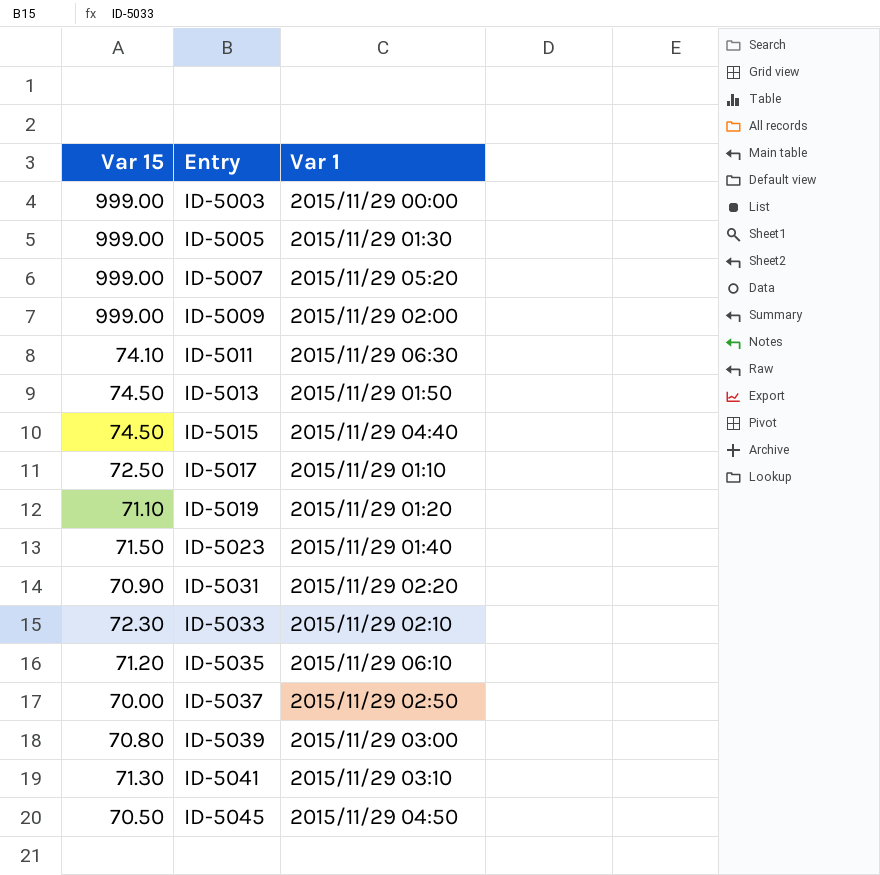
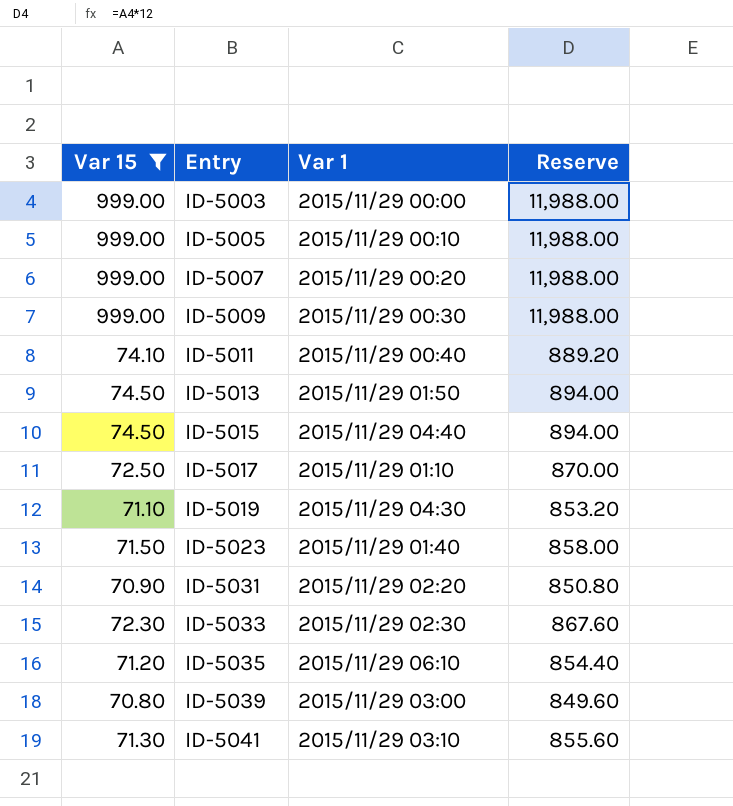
filter: none -> Var 15 >= 70.80
column Reserve | formula: none -> [Var 15] * 12
ID-5005 | Var 1: 2015/11/29 01:30 -> 2015/11/29 00:10
ID-5007 | Var 1: 2015/11/29 05:20 -> 2015/11/29 00:20
ID-5009 | Var 1: 2015/11/29 02:00 -> 2015/11/29 00:30
ID-5011 | Var 1: 2015/11/29 06:30 -> 2015/11/29 00:40
ID-5019 | Var 1: 2015/11/29 01:20 -> 2015/11/29 04:30
ID-5033 | Var 1: 2015/11/29 02:10 -> 2015/11/29 02:30

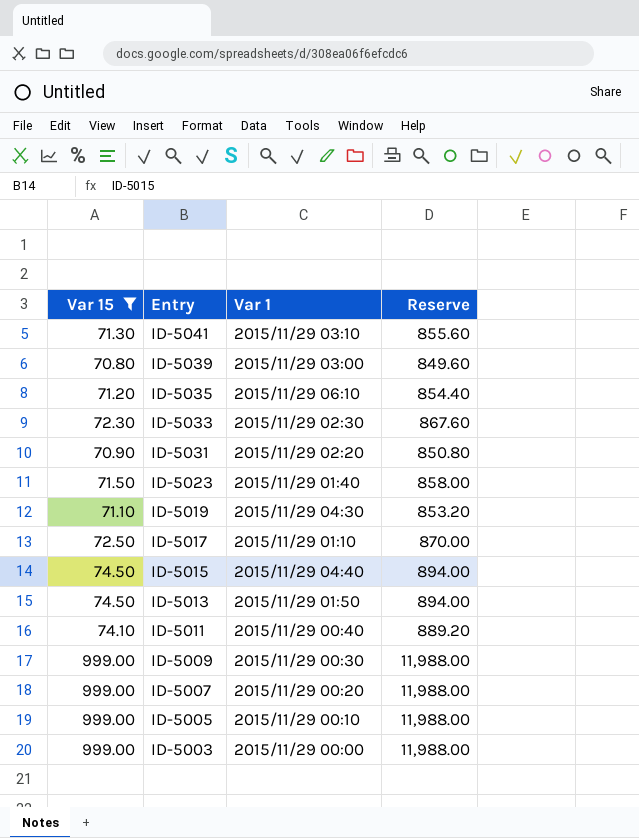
row order: Entry ascending -> Entry descending

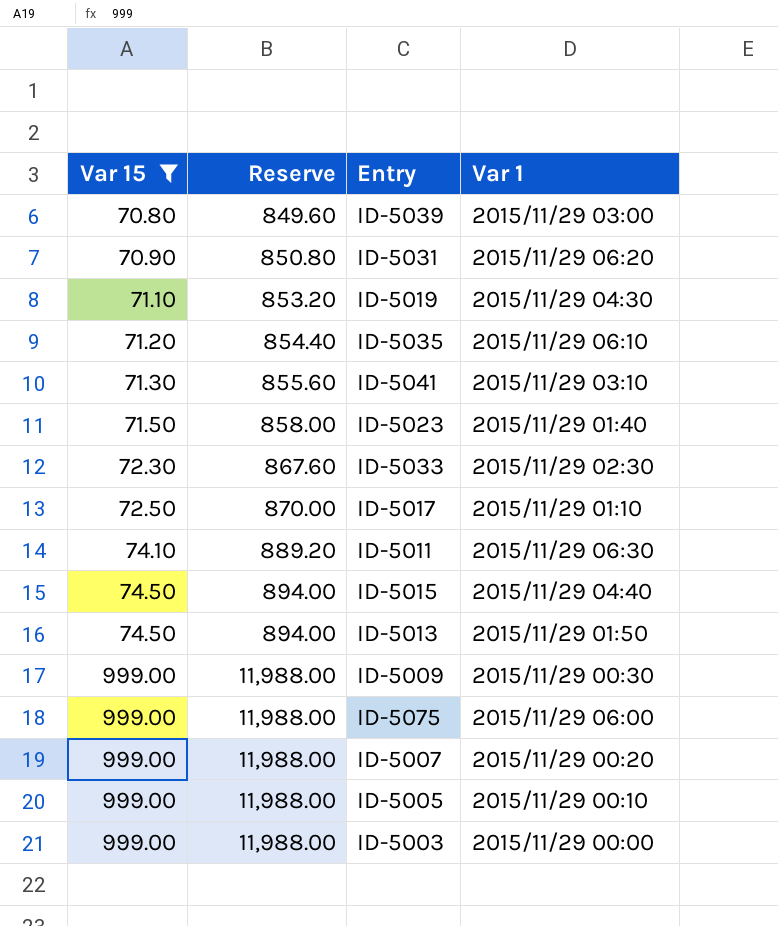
row order: Entry descending -> Var 15 ascending
column Reserve | position: 4 -> 2
ID-5031 | Var 1: 2015/11/29 02:20 -> 2015/11/29 06:20
ID-5011 | Var 1: 2015/11/29 00:40 -> 2015/11/29 06:30
row ID-5075: none -> 999.00 | 11,988.00 | 2015/11/29 06:00

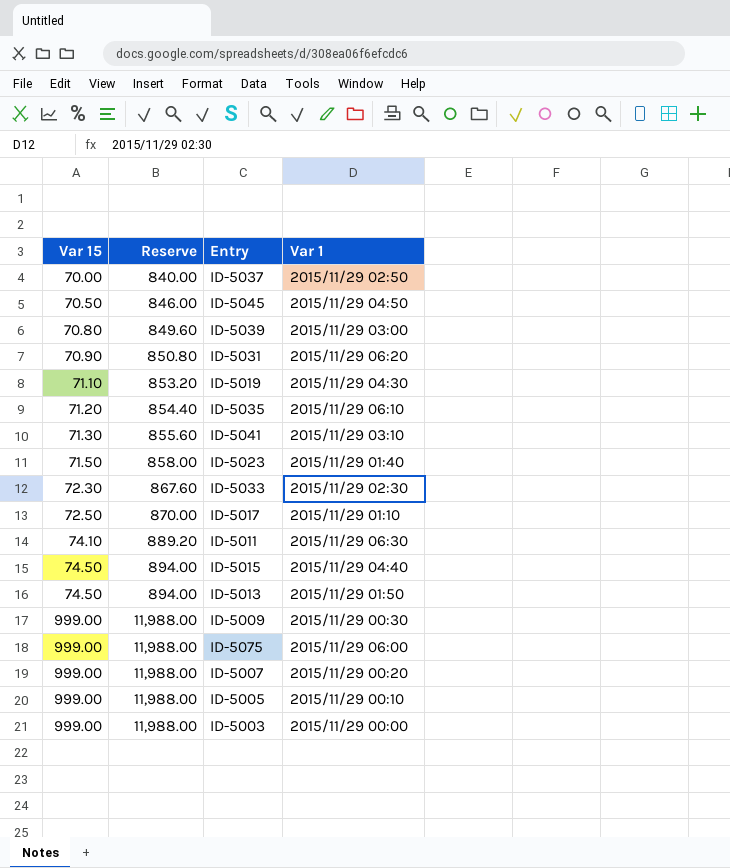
filter: Var 15 >= 70.80 -> none

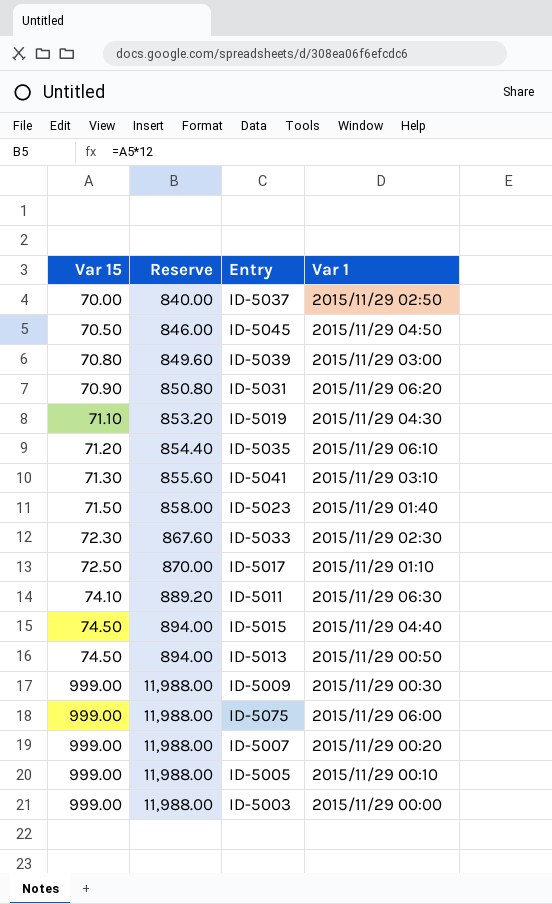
ID-5013 | Var 1: 2015/11/29 01:50 -> 2015/11/29 00:50

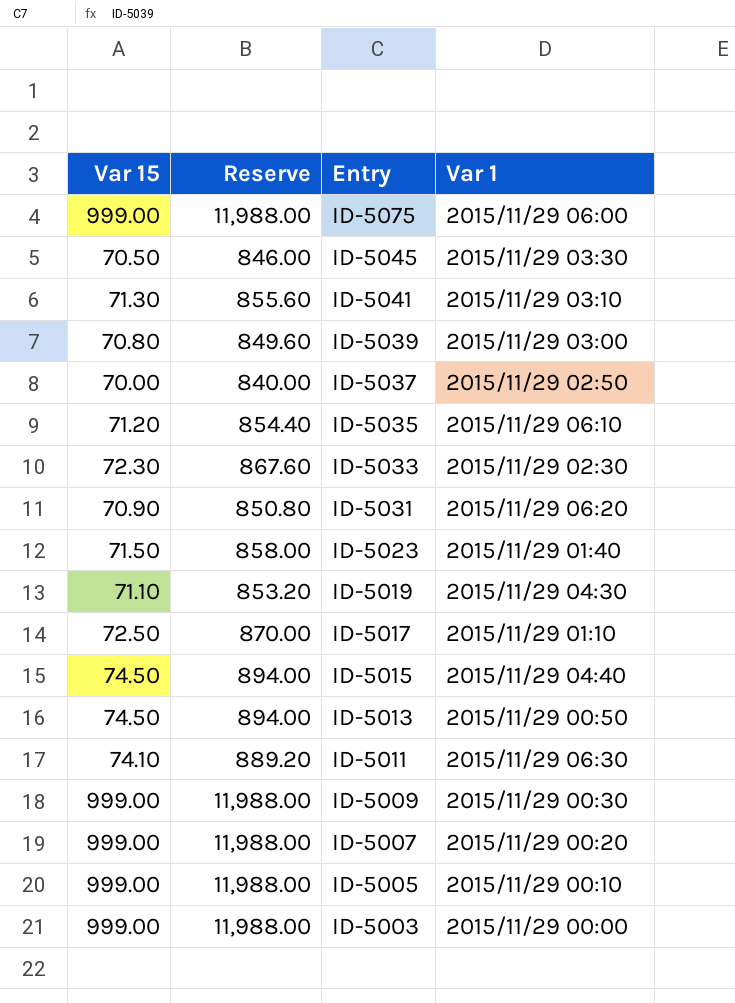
row order: Var 15 ascending -> Entry descending
ID-5045 | Var 1: 2015/11/29 04:50 -> 2015/11/29 03:30

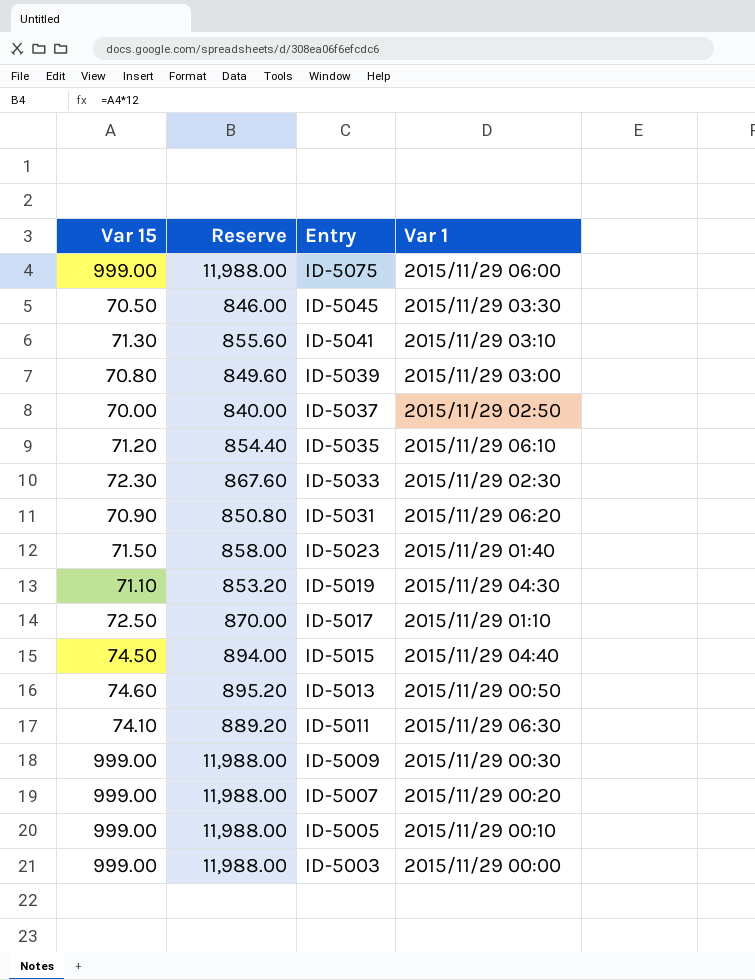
ID-5013 | Var 15: 74.50 -> 74.60
ID-5013 | Reserve: 894.00 -> 895.20

